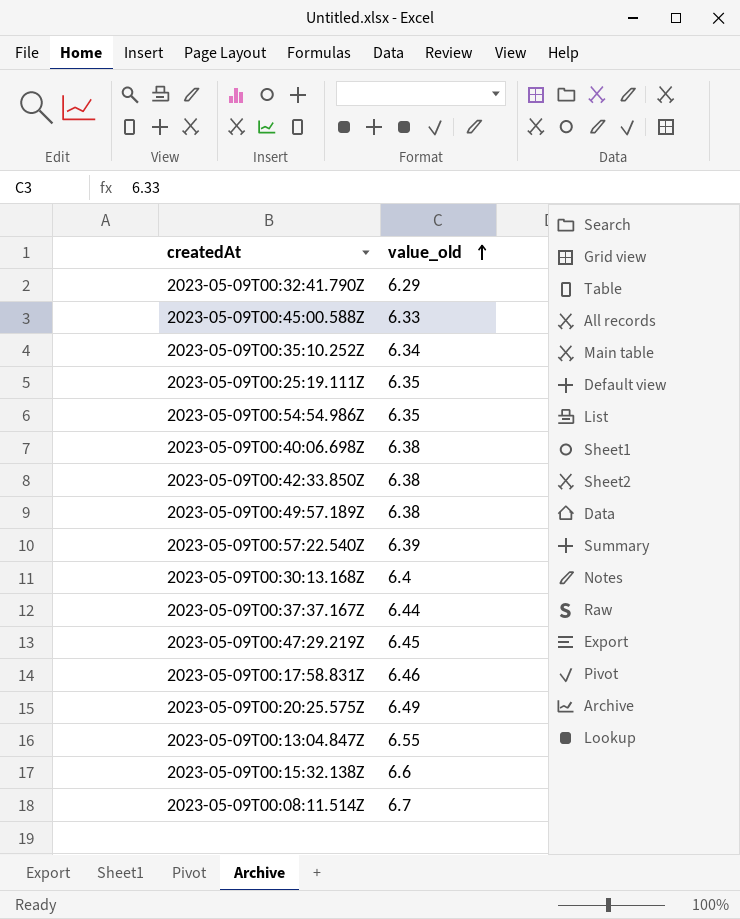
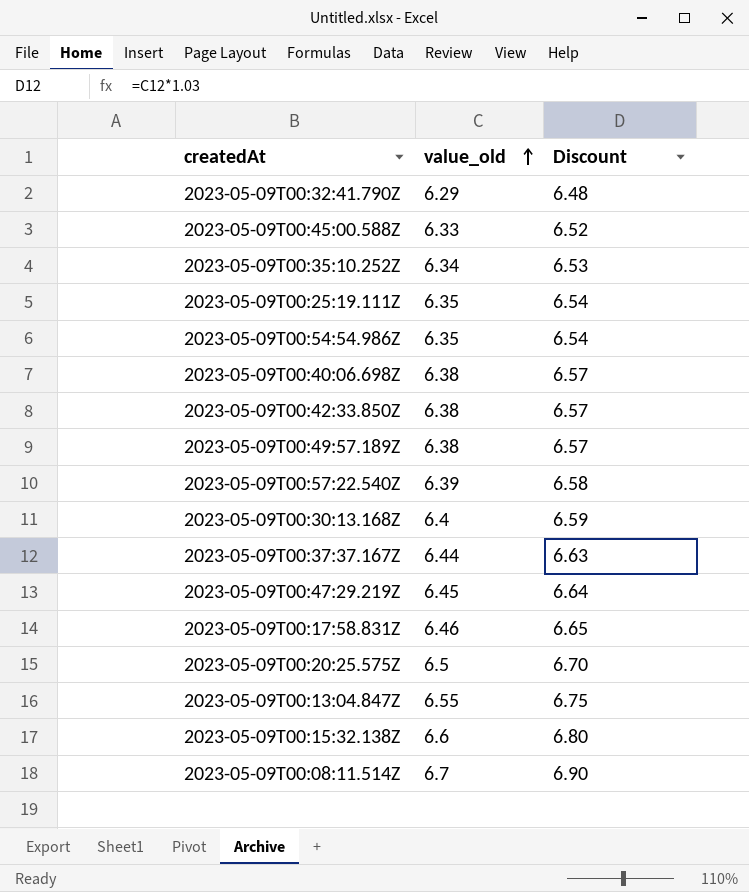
column Discount | formula: none -> [value_old] * 1.03
2023-05-09T00:20:25.575Z | value_old: 6.49 -> 6.5

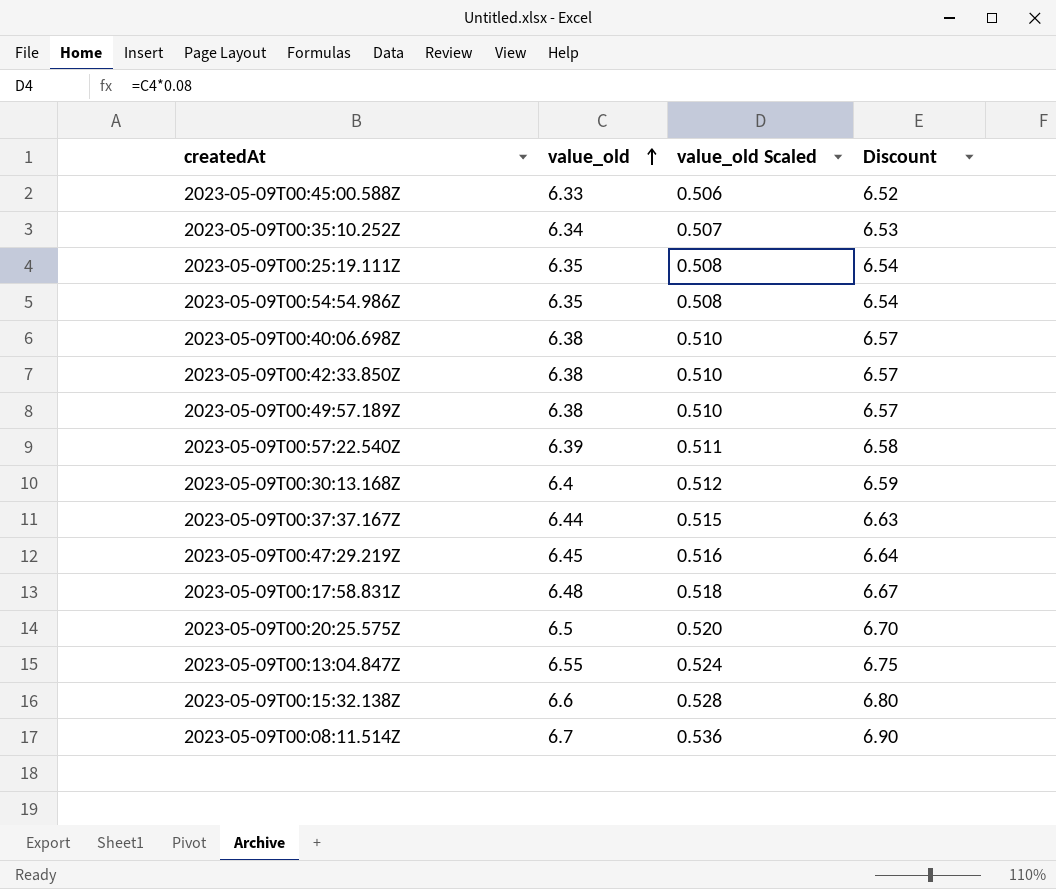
column value_old Scaled | formula: none -> [value_old] * 0.08
row 2023-05-09T00:32:41.790Z: 6.29 | 6.48 -> none
2023-05-09T00:17:58.831Z | value_old: 6.46 -> 6.48
2023-05-09T00:17:58.831Z | Discount: 6.65 -> 6.67

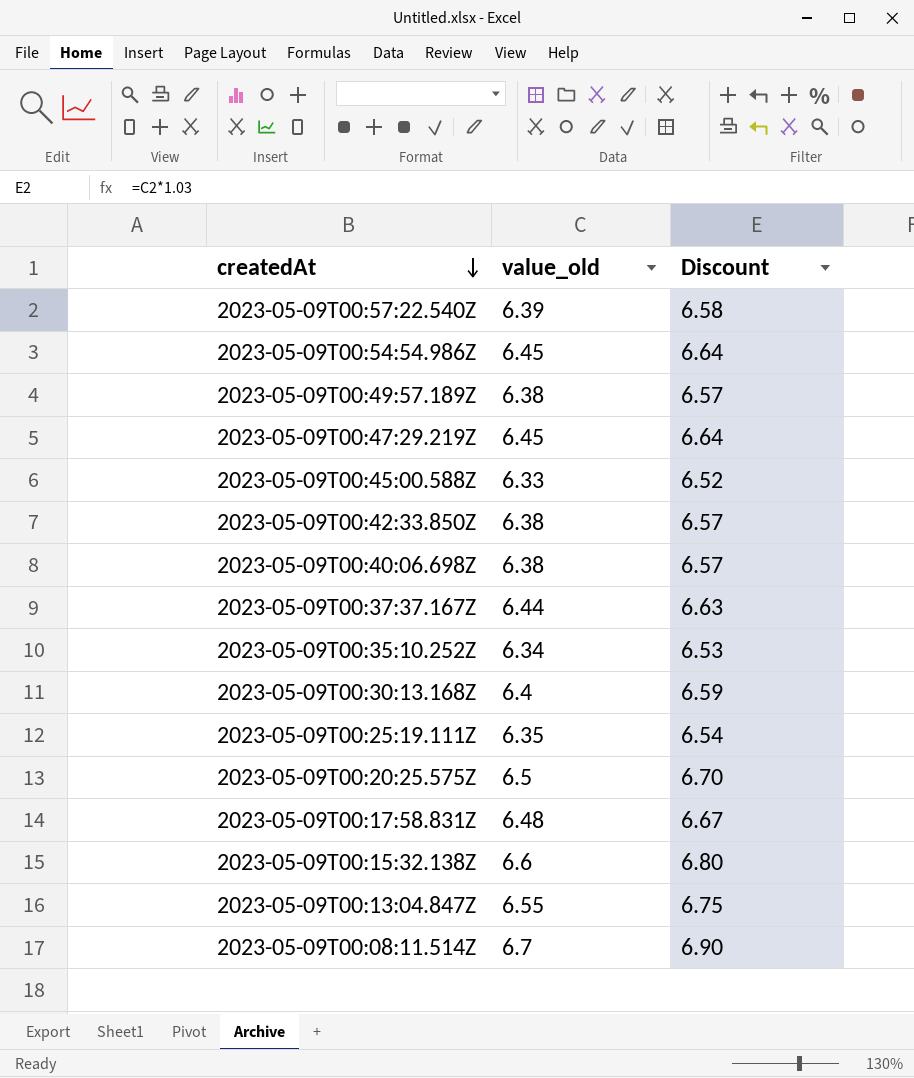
row order: value_old ascending -> createdAt descending
column value_old Scaled | formula: [value_old] * 0.08 -> none
2023-05-09T00:54:54.986Z | value_old: 6.35 -> 6.45
2023-05-09T00:54:54.986Z | Discount: 6.54 -> 6.64

